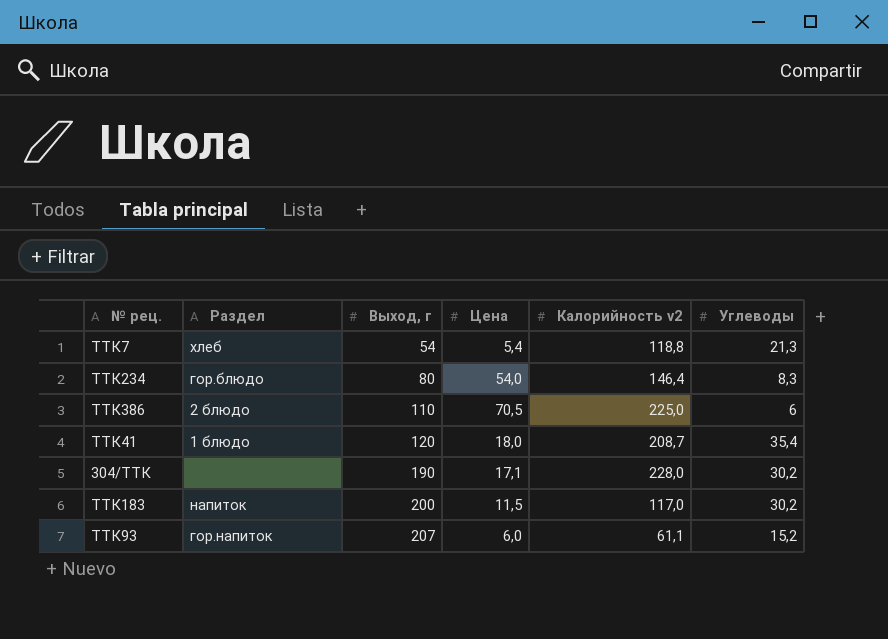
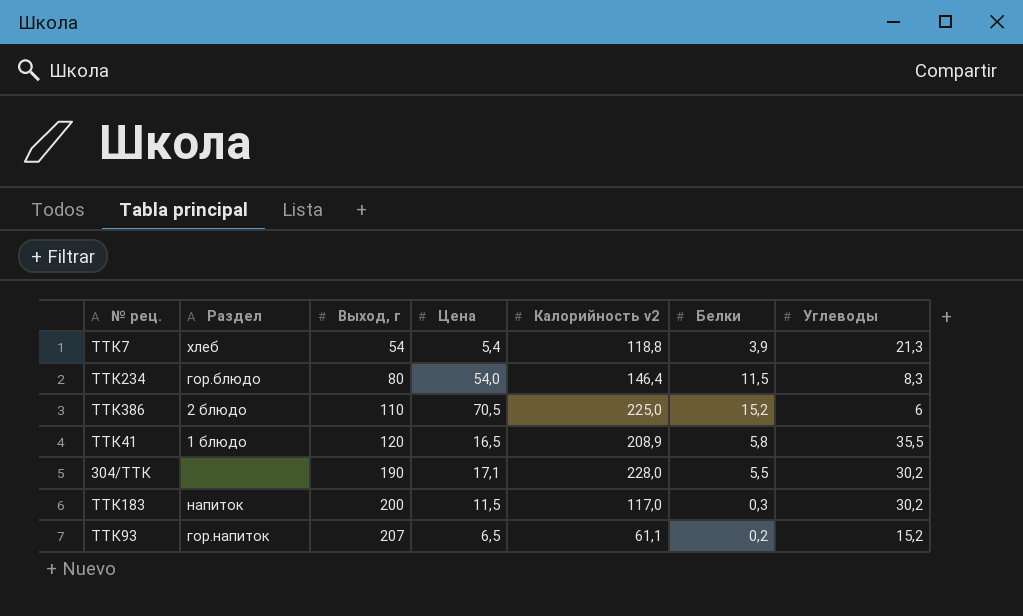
column Белки | position: none -> 6
ТТК41 | Цена: 18,0 -> 16,5
ТТК41 | Калорийность v2: 208,7 -> 208,9
ТТК41 | Углеводы: 35,4 -> 35,5
ТТК93 | Цена: 6,0 -> 6,5

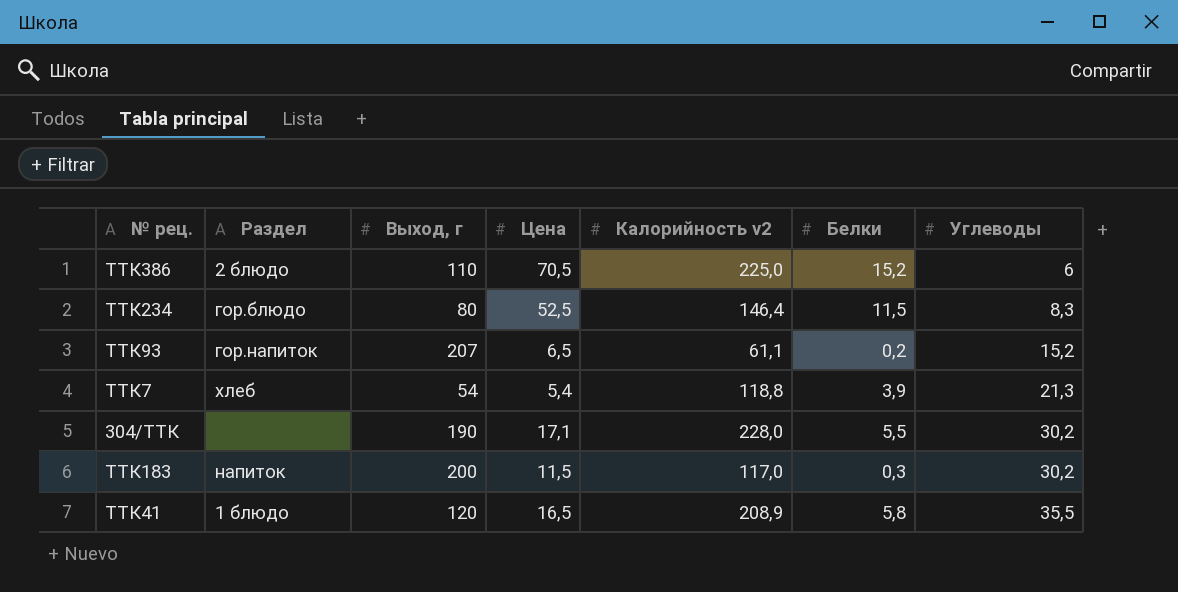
row order: Выход, г ascending -> Углеводы ascending
ТТК234 | Цена: 54,0 -> 52,5

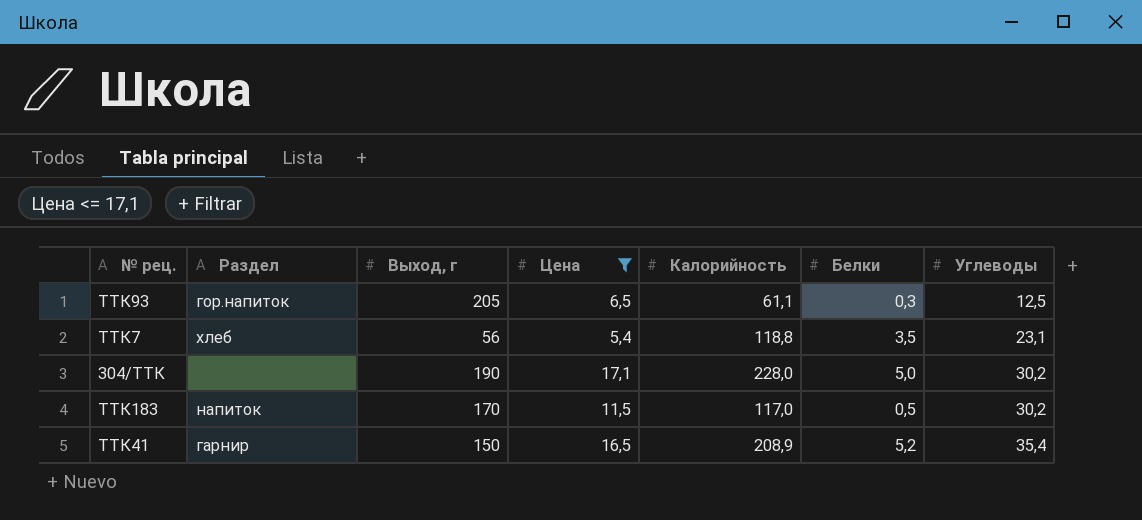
filter: none -> Цена <= 17,1
column name: Калорийность v2 -> Калорийность
ТТК93 | Выход, г: 207 -> 205
ТТК93 | Белки: 0,2 -> 0,3
ТТК93 | Углеводы: 15,2 -> 12,5
ТТК7 | Выход, г: 54 -> 56
ТТК7 | Белки: 3,9 -> 3,5
ТТК7 | Углеводы: 21,3 -> 23,1
304/ТТК | Белки: 5,5 -> 5,0
ТТК183 | Выход, г: 200 -> 170
ТТК183 | Белки: 0,3 -> 0,5
ТТК41 | Раздел: 1 блюдо -> гарнир
ТТК41 | Выход, г: 120 -> 150
ТТК41 | Белки: 5,8 -> 5,2
ТТК41 | Углеводы: 35,5 -> 35,4

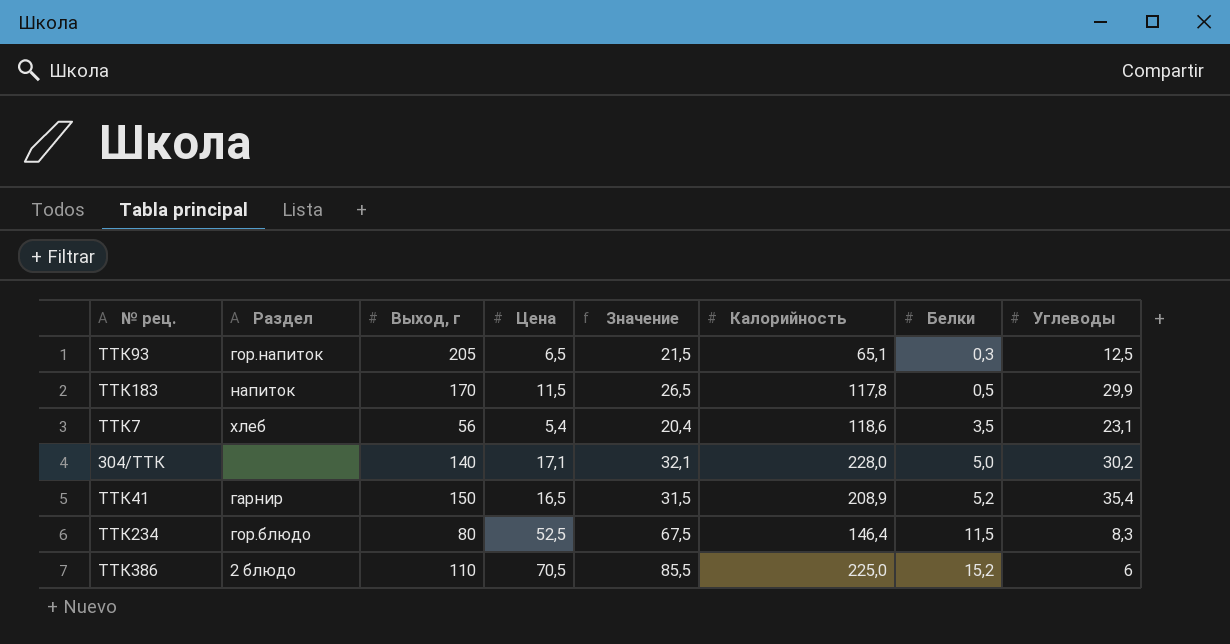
filter: Цена <= 17,1 -> none
row order: Углеводы ascending -> Белки ascending
column Значение | formula: none -> [Цена] + 15
ТТК93 | Калорийность: 61,1 -> 65,1
ТТК183 | Калорийность: 117,0 -> 117,8
ТТК183 | Углеводы: 30,2 -> 29,9
ТТК7 | Калорийность: 118,8 -> 118,6
304/ТТК | Выход, г: 190 -> 140

